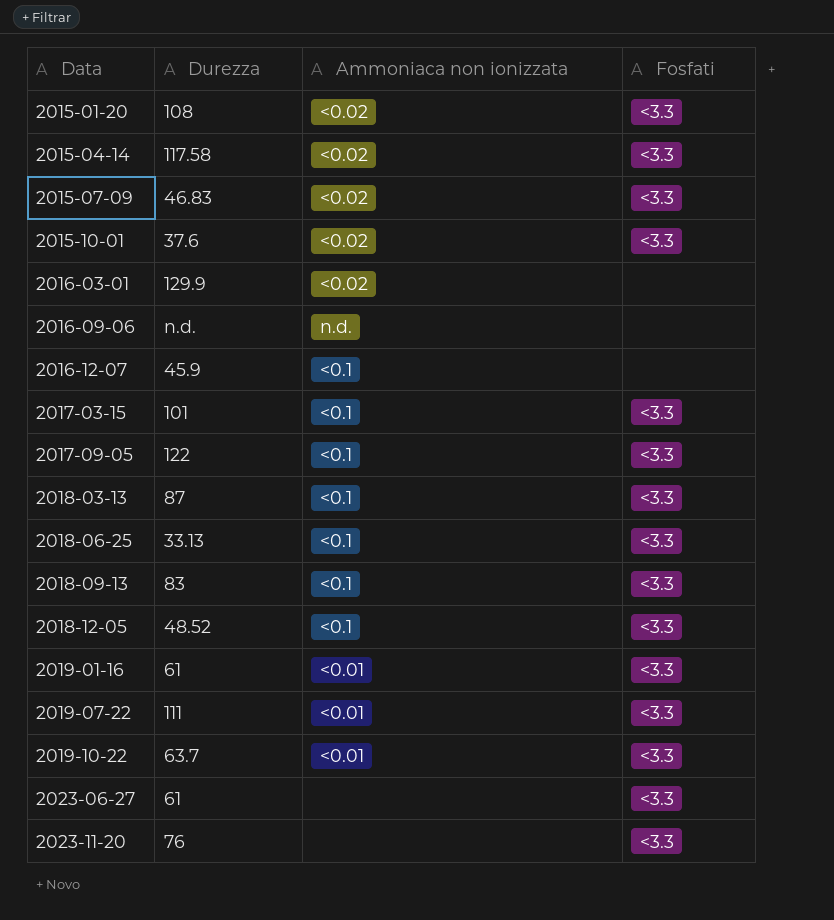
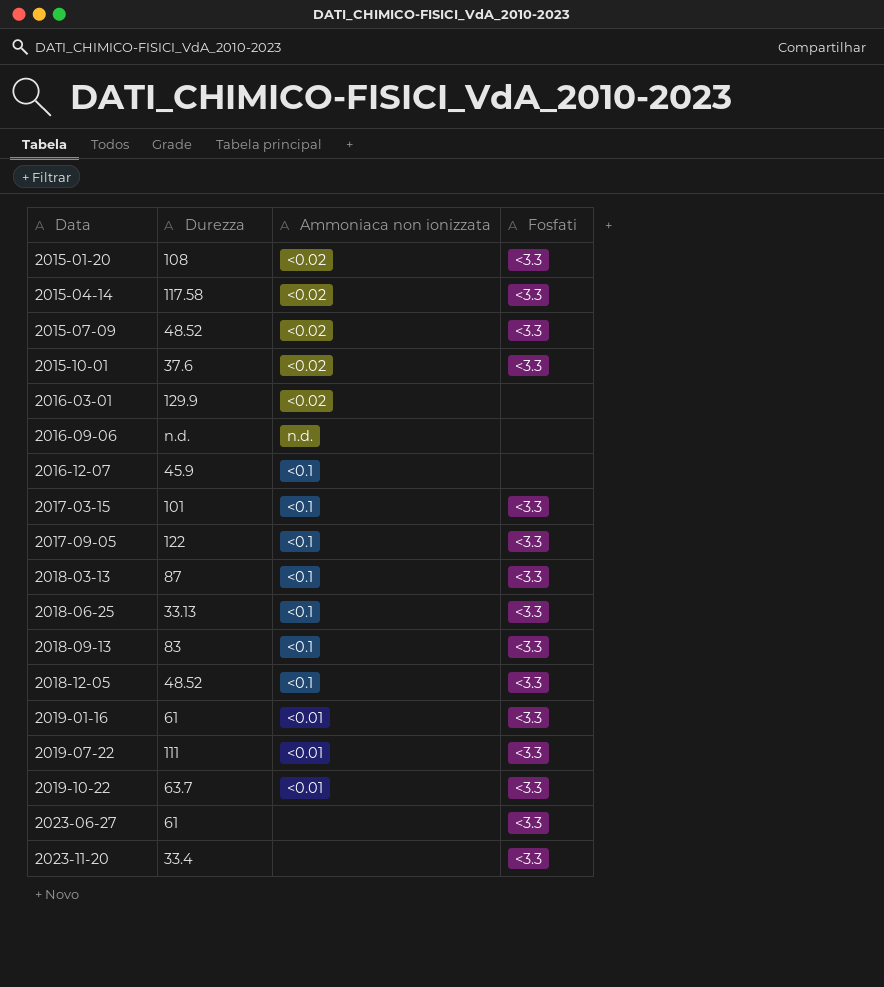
2015-07-09 | Durezza: 46.83 -> 48.52
2023-11-20 | Durezza: 76 -> 33.4

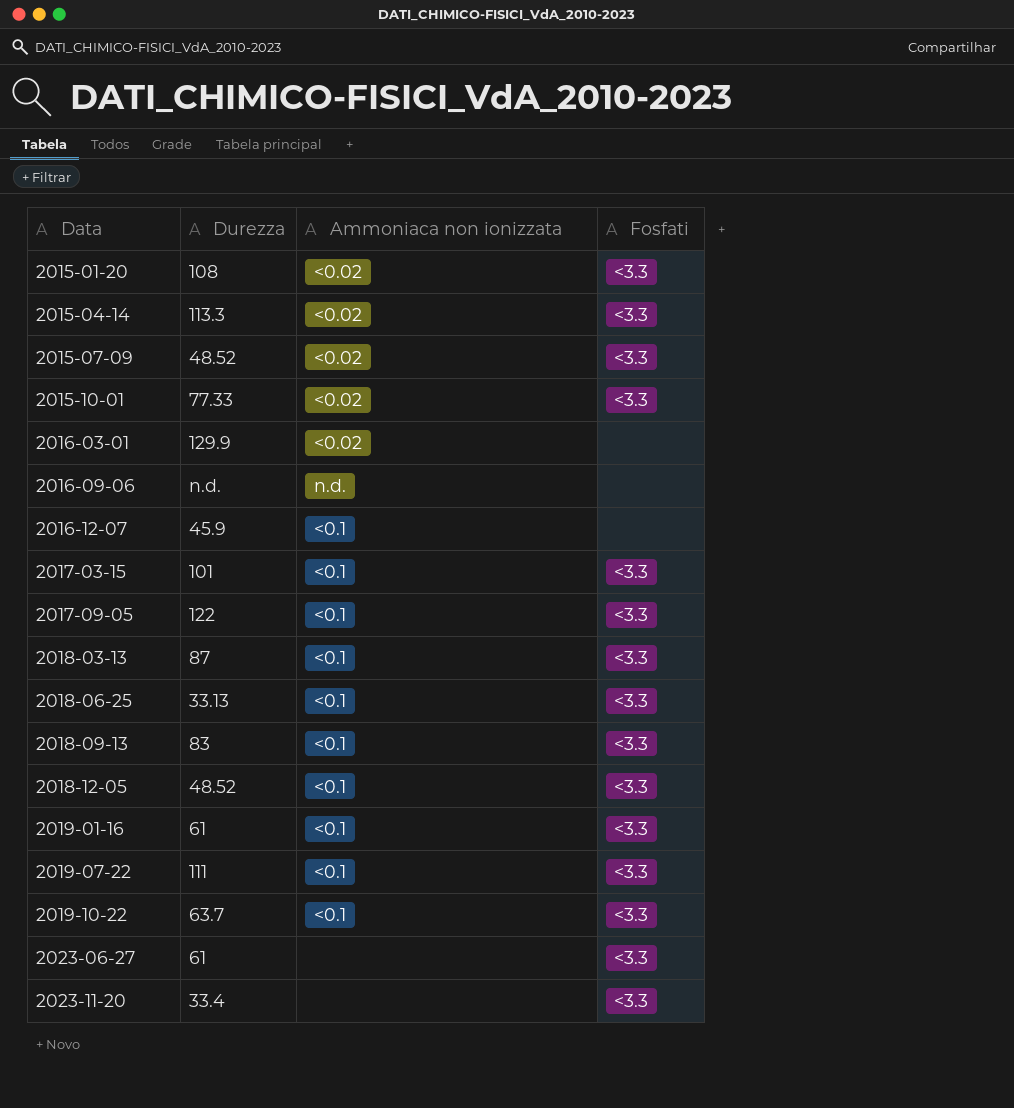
2015-04-14 | Durezza: 117.58 -> 113.3
2015-10-01 | Durezza: 37.6 -> 77.33
2019-01-16 | Ammoniaca non ionizzata: <0.01 -> <0.1
2019-07-22 | Ammoniaca non ionizzata: <0.01 -> <0.1
2019-10-22 | Ammoniaca non ionizzata: <0.01 -> <0.1

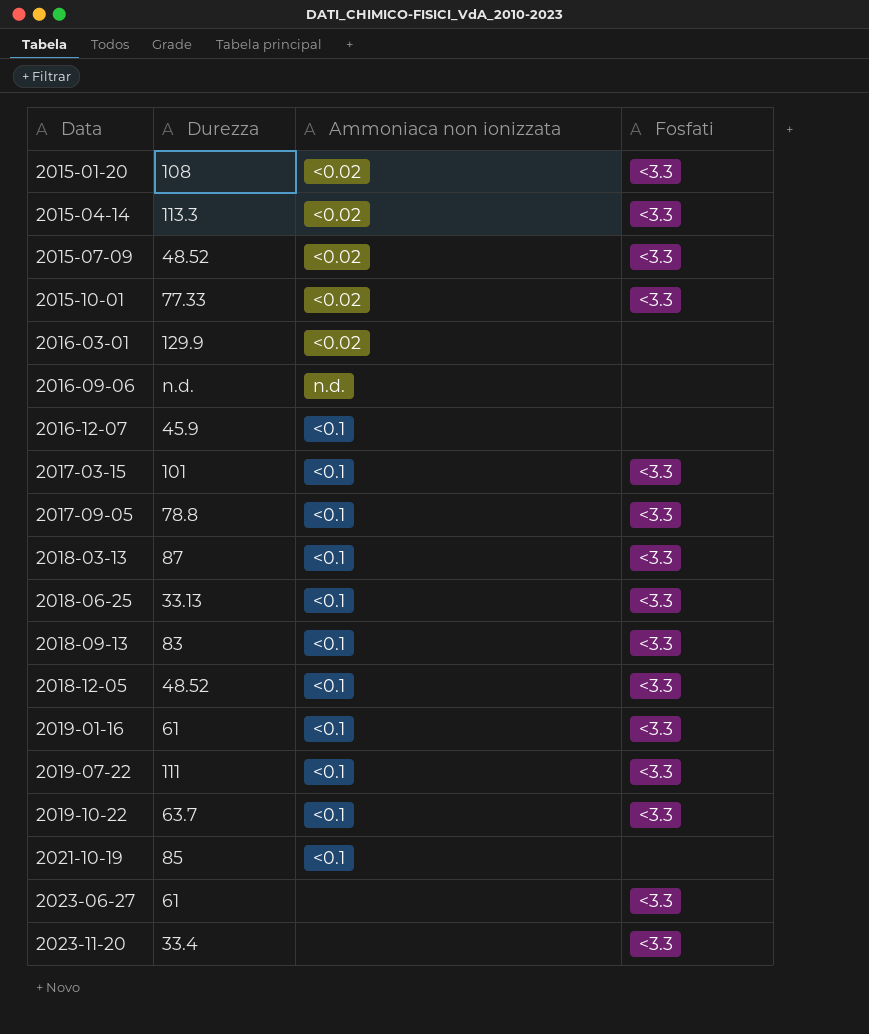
2017-09-05 | Durezza: 122 -> 78.8
row 2021-10-19: none -> 85 | <0.1 | none

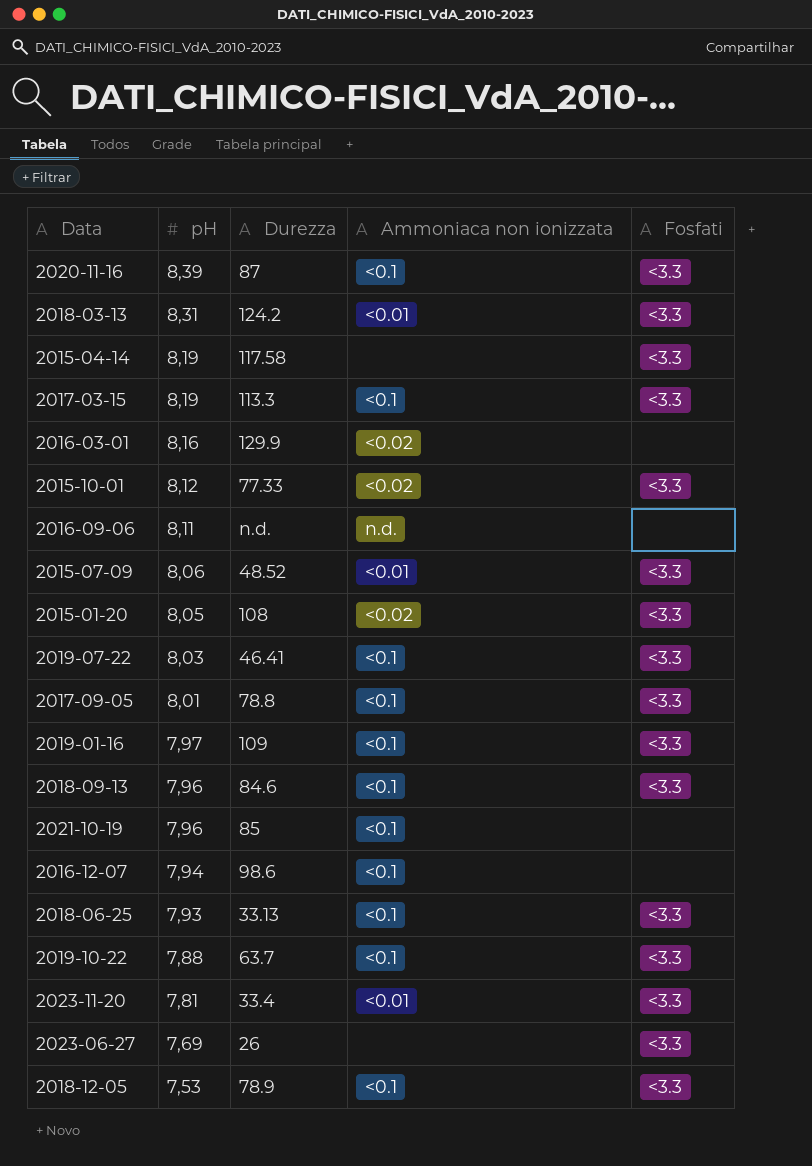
row order: Data ascending -> pH descending
column pH | position: none -> 2
row 2020-11-16: none -> 8,39 | 87 | <0.1 | <3.3
2018-03-13 | Durezza: 87 -> 124.2
2018-03-13 | Ammoniaca non ionizzata: <0.1 -> <0.01
2015-04-14 | Durezza: 113.3 -> 117.58
2015-04-14 | Ammoniaca non ionizzata: <0.02 -> none
2017-03-15 | Durezza: 101 -> 113.3
2015-07-09 | Ammoniaca non ionizzata: <0.02 -> <0.01
2019-07-22 | Durezza: 111 -> 46.41
2019-01-16 | Durezza: 61 -> 109
2018-09-13 | Durezza: 83 -> 84.6
2016-12-07 | Durezza: 45.9 -> 98.6
2023-11-20 | Ammoniaca non ionizzata: none -> <0.01
2023-06-27 | Durezza: 61 -> 26
2018-12-05 | Durezza: 48.52 -> 78.9

